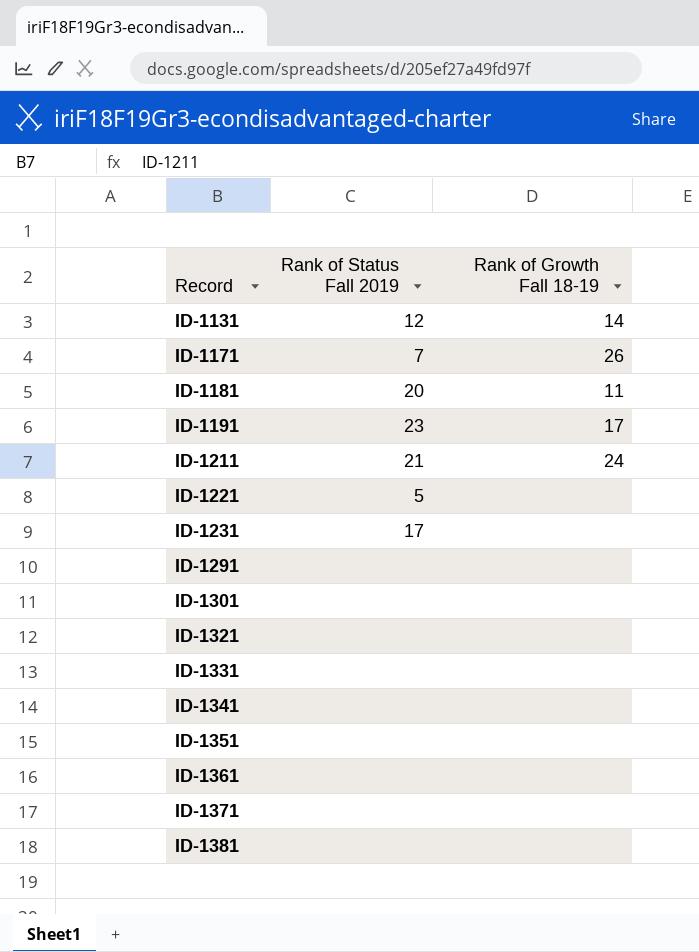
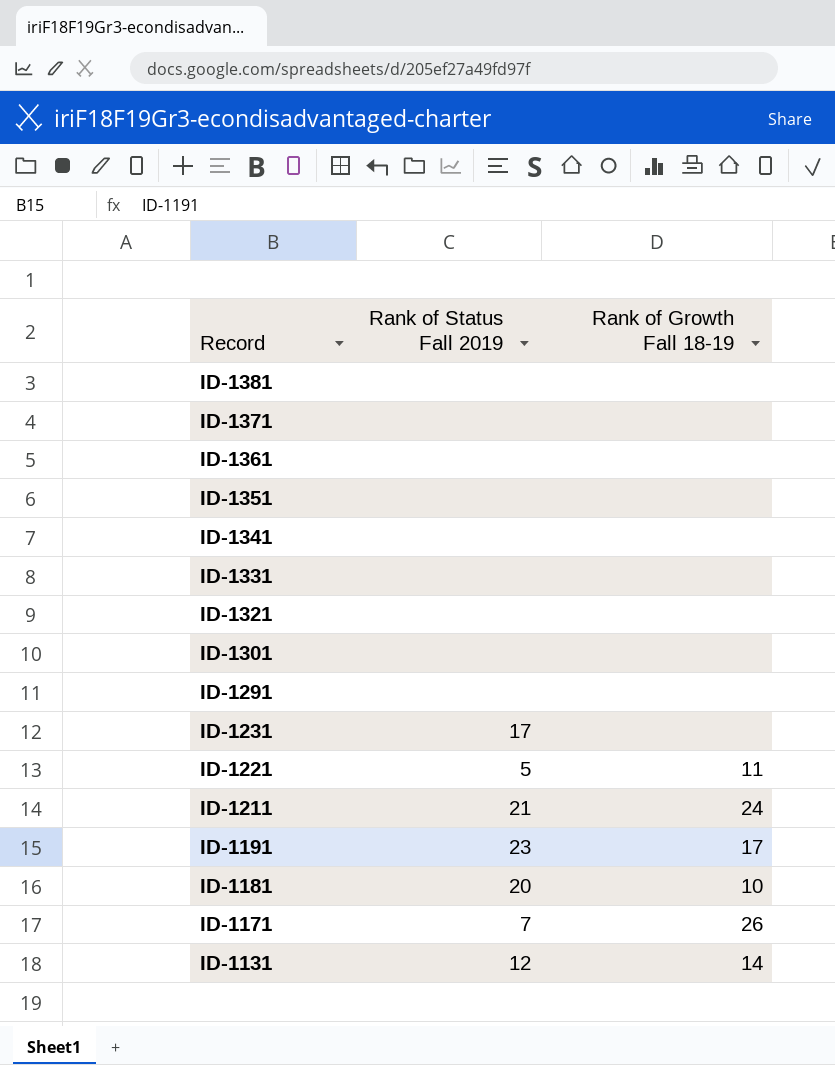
row order: Record ascending -> Record descending
ID-1221 | Rank of Growth Fall 18-19: none -> 11
ID-1181 | Rank of Growth Fall 18-19: 11 -> 10

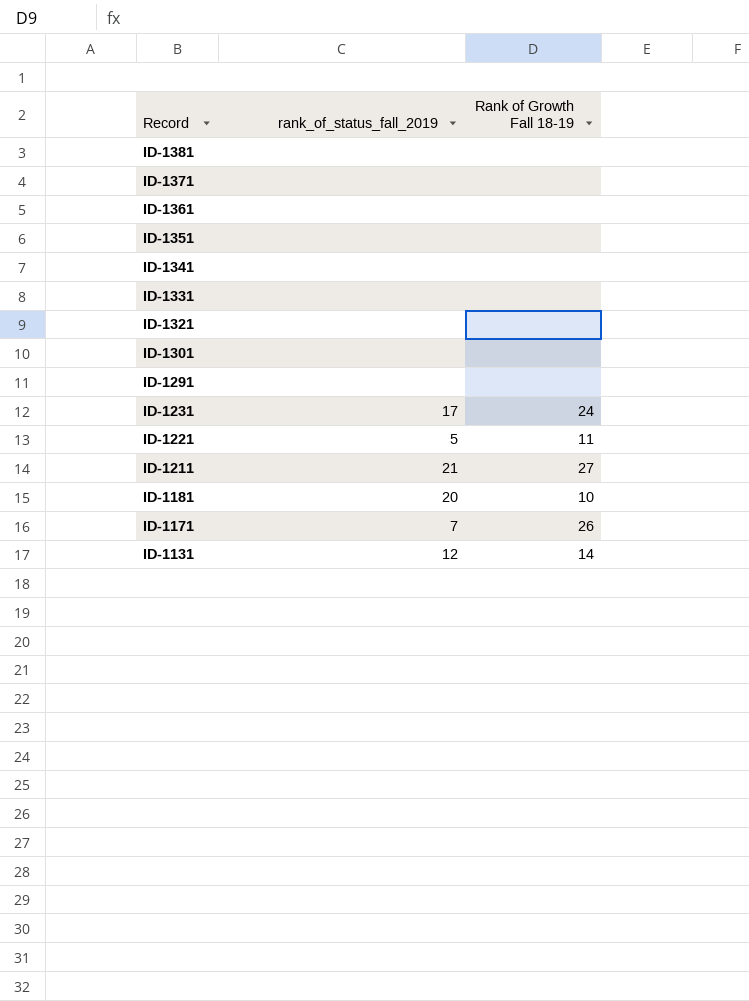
column name: Rank of Status Fall 2019 -> rank_of_status_fall_2019
row ID-1191: 23 | 17 -> none
ID-1231 | Rank of Growth Fall 18-19: none -> 24
ID-1211 | Rank of Growth Fall 18-19: 24 -> 27

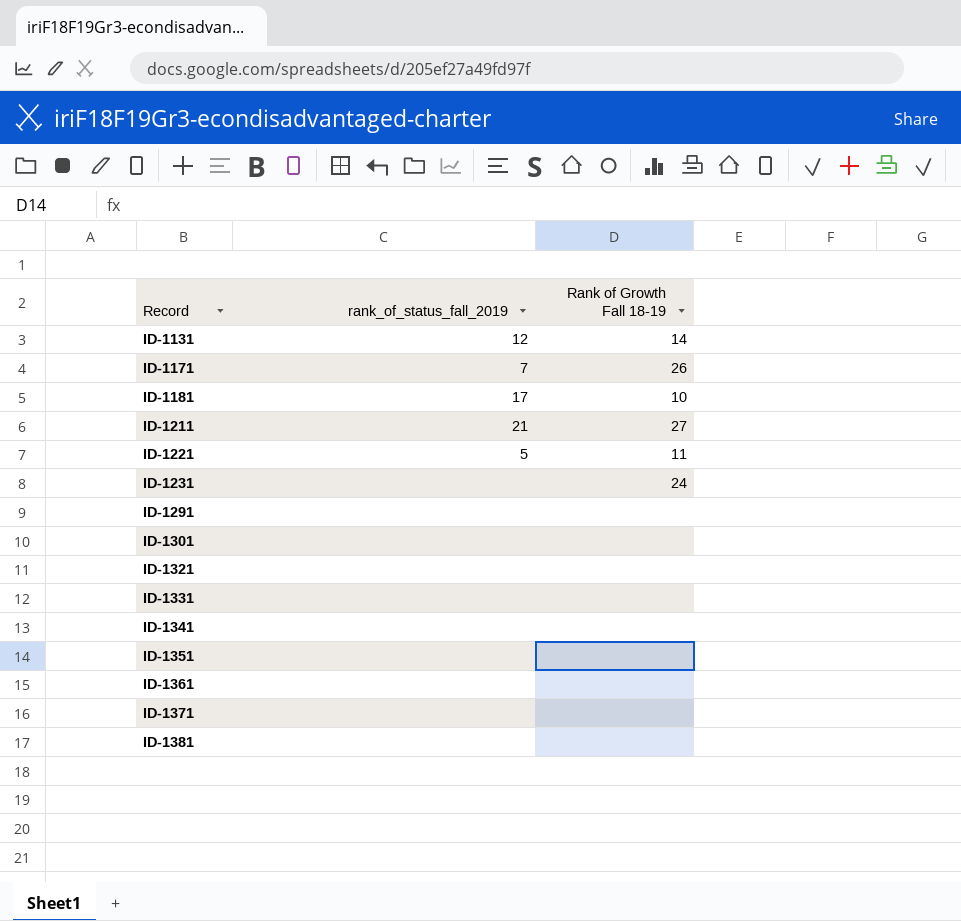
row order: Record descending -> Record ascending
ID-1181 | rank_of_status_fall_2019: 20 -> 17
ID-1231 | rank_of_status_fall_2019: 17 -> none

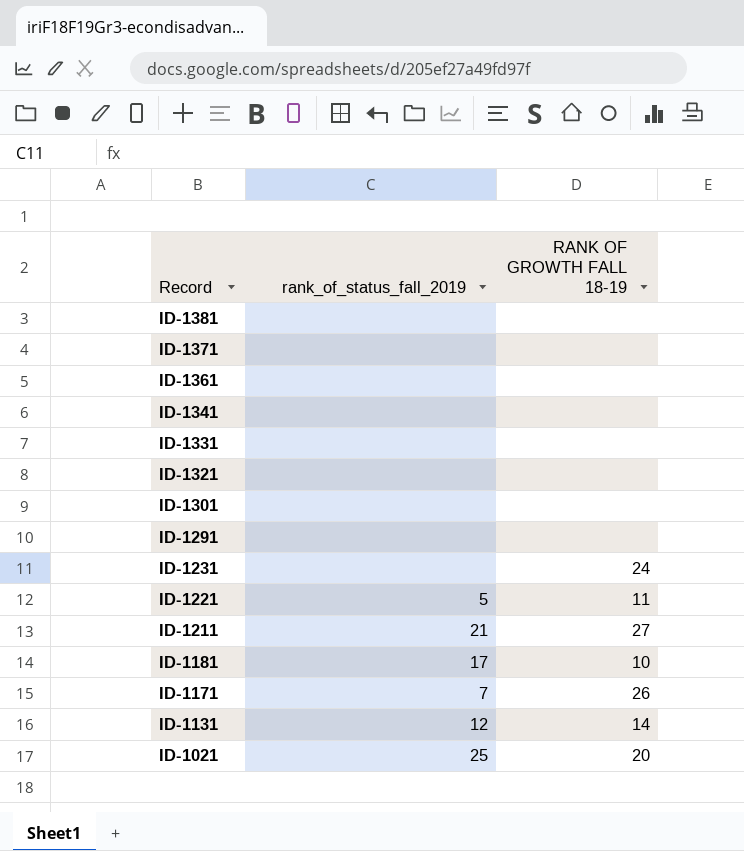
row order: Record ascending -> Record descending
column name: Rank of Growth Fall 18-19 -> RANK OF GROWTH FALL 18-19
row ID-1351: none | none -> none
row ID-1021: none -> 25 | 20

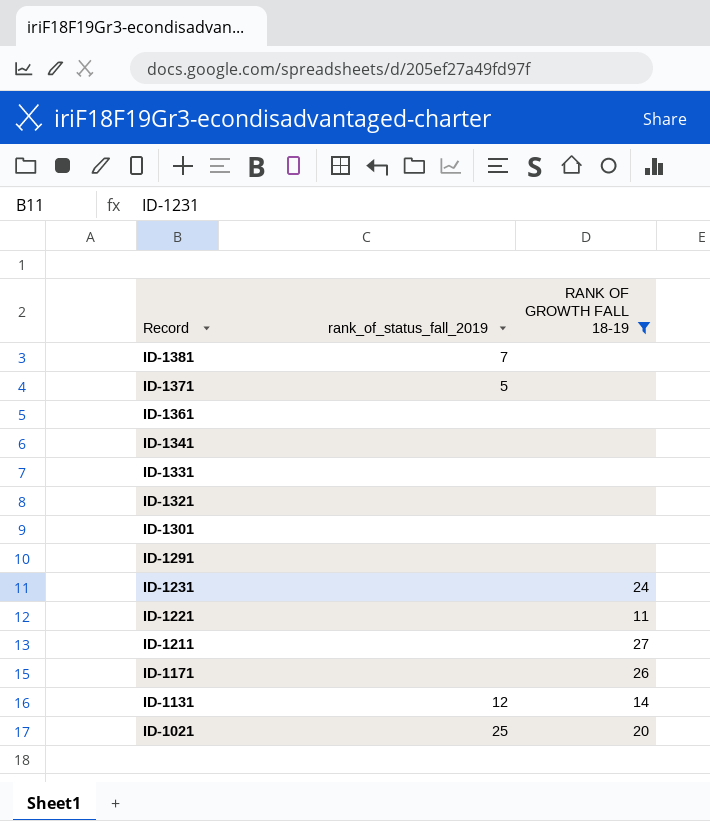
filter: none -> RANK OF GROWTH FALL 18-19 != 10
ID-1381 | rank_of_status_fall_2019: none -> 7
ID-1371 | rank_of_status_fall_2019: none -> 5
ID-1221 | rank_of_status_fall_2019: 5 -> none
ID-1211 | rank_of_status_fall_2019: 21 -> none
ID-1171 | rank_of_status_fall_2019: 7 -> none

